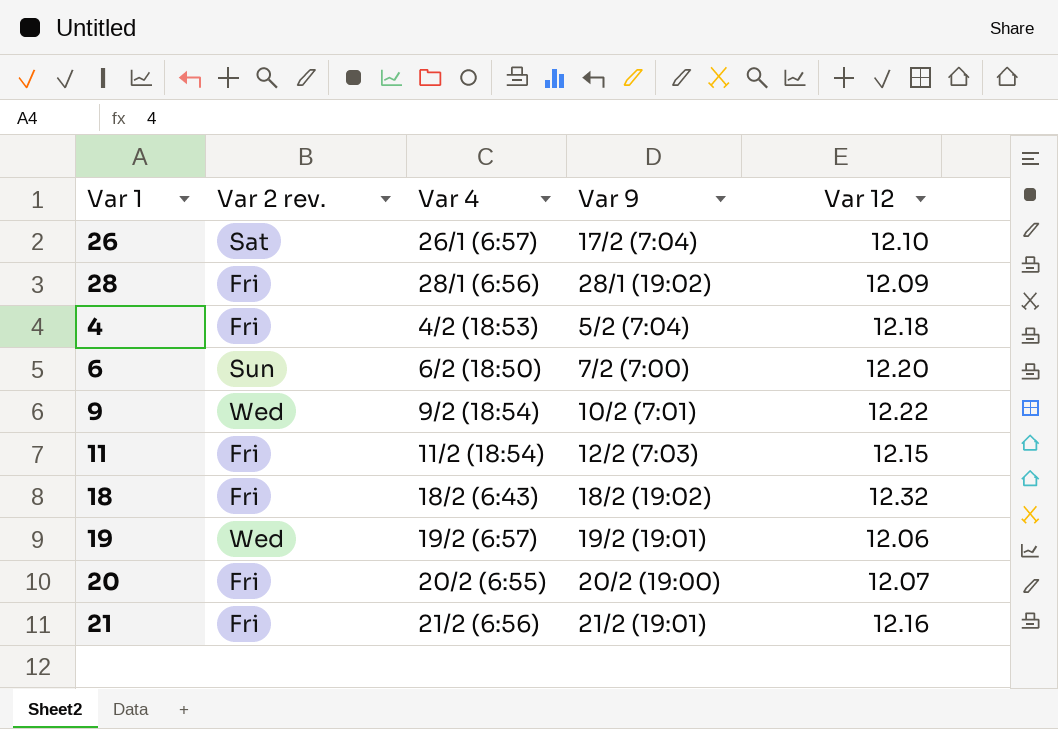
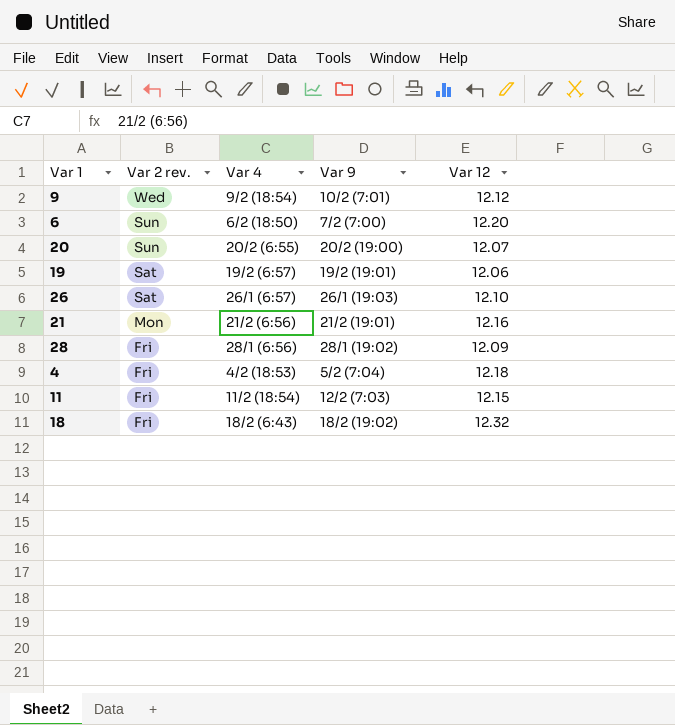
row order: none -> Var 2 rev. descending
9 | Var 12: 12.22 -> 12.12
20 | Var 2 rev.: Fri -> Sun
19 | Var 2 rev.: Wed -> Sat
26 | Var 9: 17/2 (7:04) -> 26/1 (19:03)
21 | Var 2 rev.: Fri -> Mon

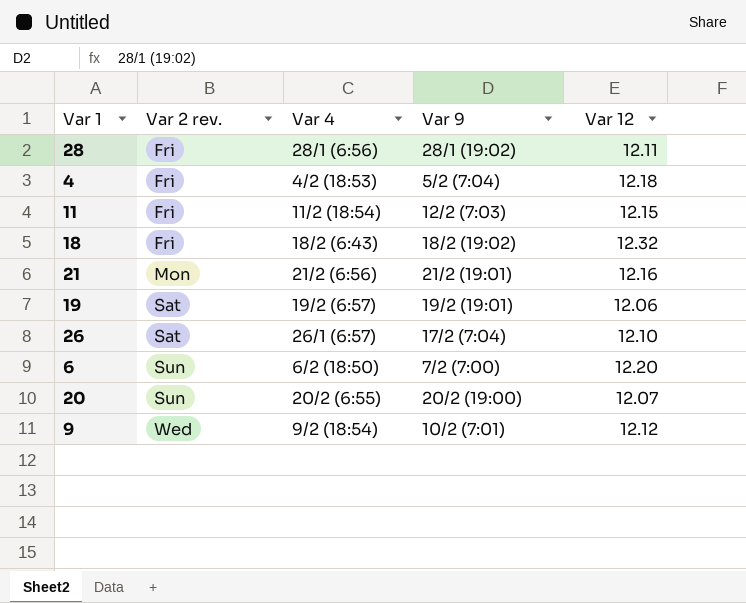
row order: Var 2 rev. descending -> Var 2 rev. ascending
28 | Var 12: 12.09 -> 12.11
26 | Var 9: 26/1 (19:03) -> 17/2 (7:04)

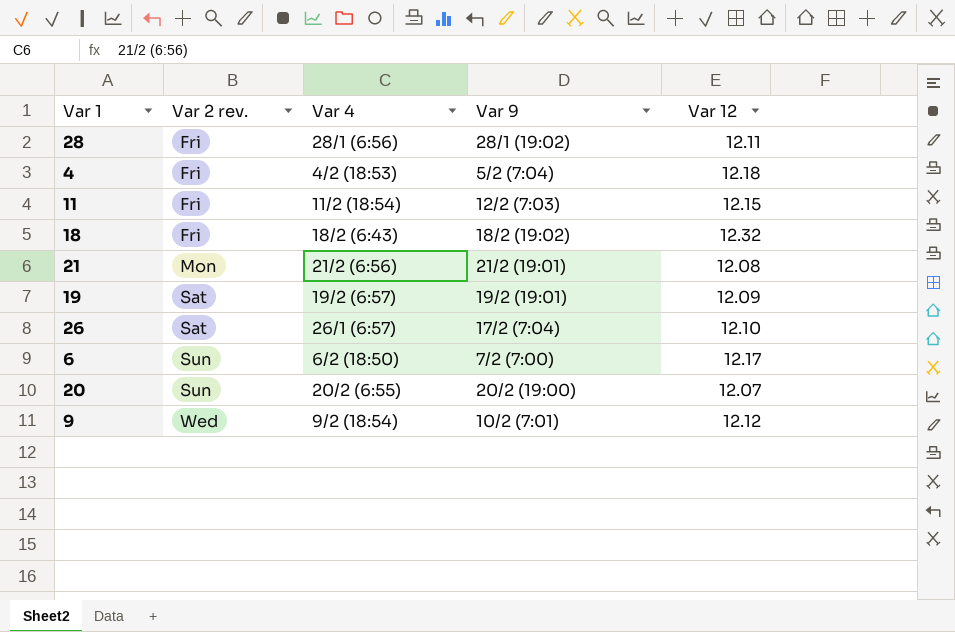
21 | Var 12: 12.16 -> 12.08
19 | Var 12: 12.06 -> 12.09
6 | Var 12: 12.20 -> 12.17

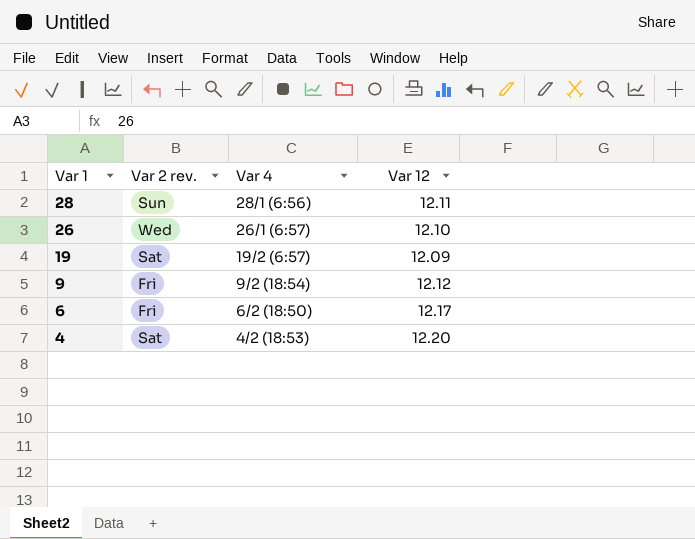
row order: Var 2 rev. ascending -> Var 1 descending
column Var 9 | position: 4 -> none
row 11: Fri | 11/2 (18:54) | 12/2 (7:03) | 12.15 -> none
row 18: Fri | 18/2 (6:43) | 18/2 (19:02) | 12.32 -> none
row 21: Mon | 21/2 (6:56) | 21/2 (19:01) | 12.08 -> none
row 20: Sun | 20/2 (6:55) | 20/2 (19:00) | 12.07 -> none
28 | Var 2 rev.: Fri -> Sun
26 | Var 2 rev.: Sat -> Wed
9 | Var 2 rev.: Wed -> Fri
6 | Var 2 rev.: Sun -> Fri
4 | Var 2 rev.: Fri -> Sat
4 | Var 12: 12.18 -> 12.20

